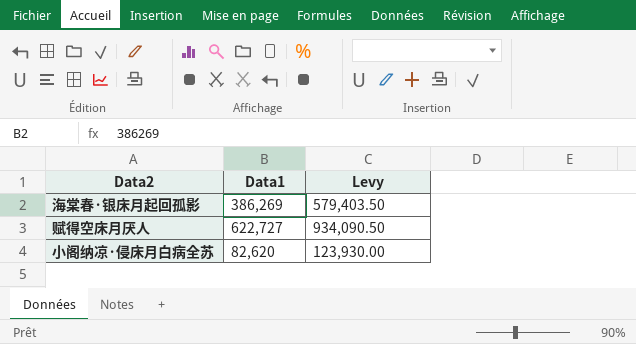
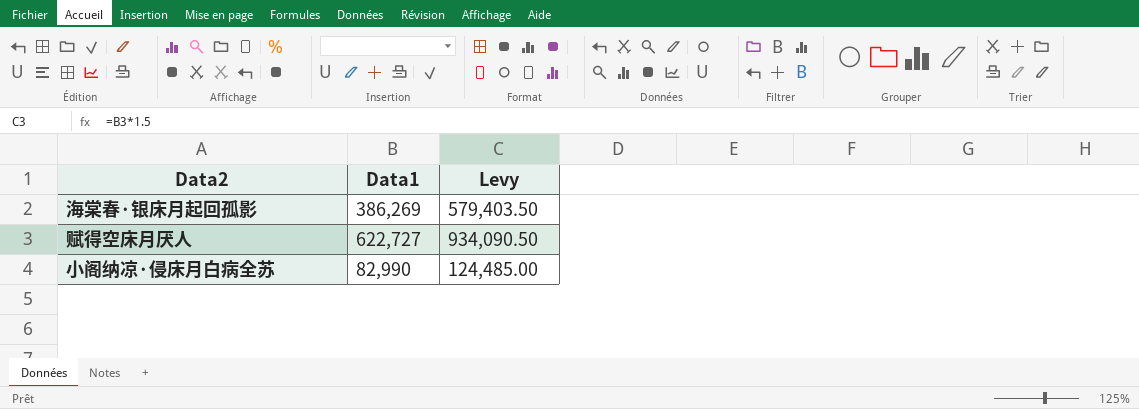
小阁纳凉·侵床月白病全苏 | Data1: 82,620 -> 82,990
小阁纳凉·侵床月白病全苏 | Levy: 123,930.00 -> 124,485.00

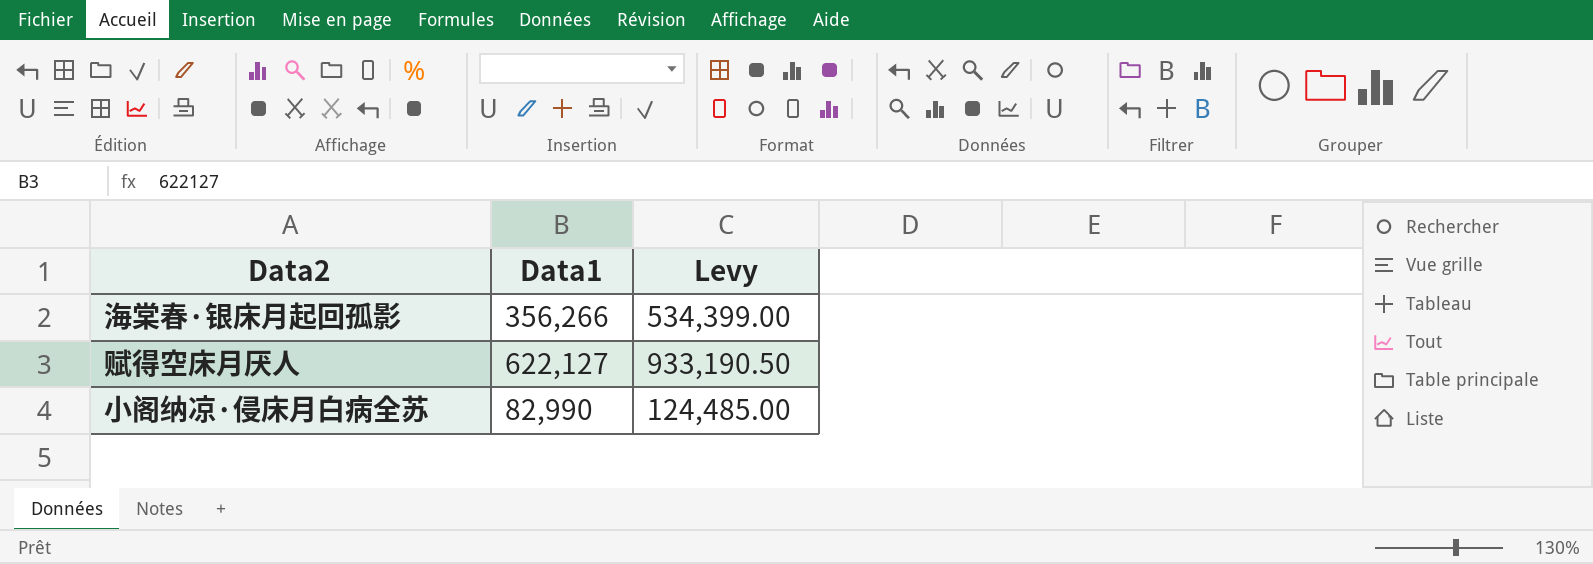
海棠春·银床月起回孤影 | Data1: 386,269 -> 356,266
海棠春·银床月起回孤影 | Levy: 579,403.50 -> 534,399.00
赋得空床月厌人 | Data1: 622,727 -> 622,127
赋得空床月厌人 | Levy: 934,090.50 -> 933,190.50

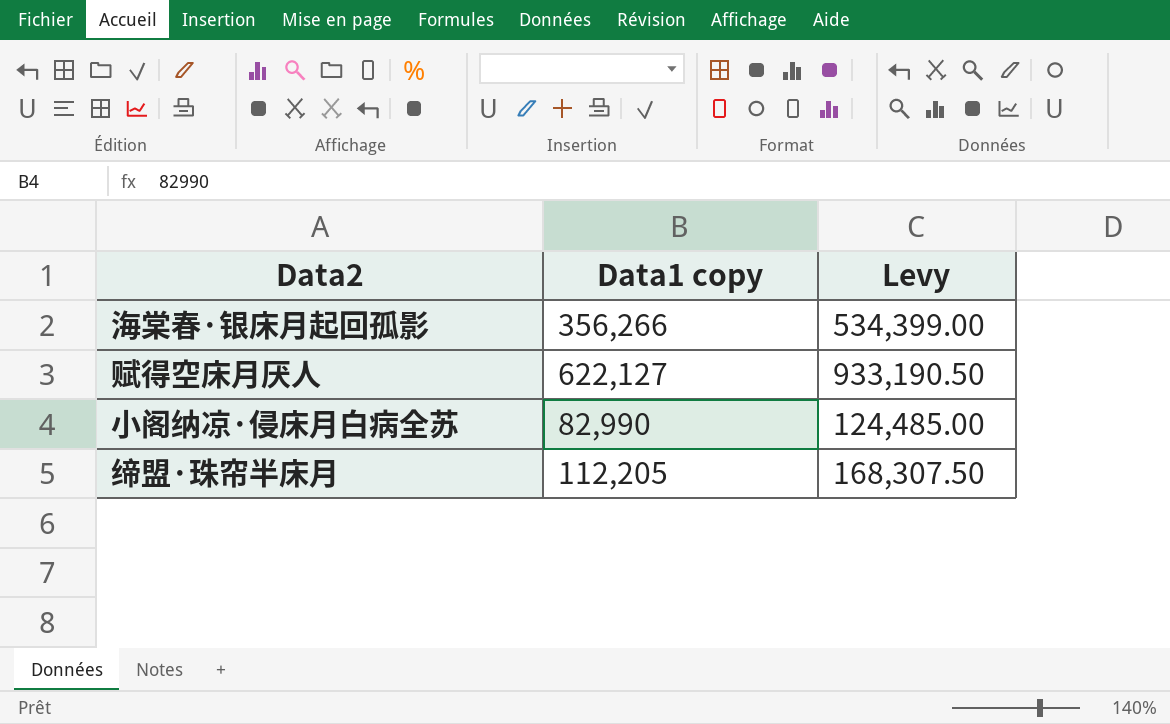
column name: Data1 -> Data1 copy
row 缔盟·珠帘半床月: none -> 112,205 | 168,307.50

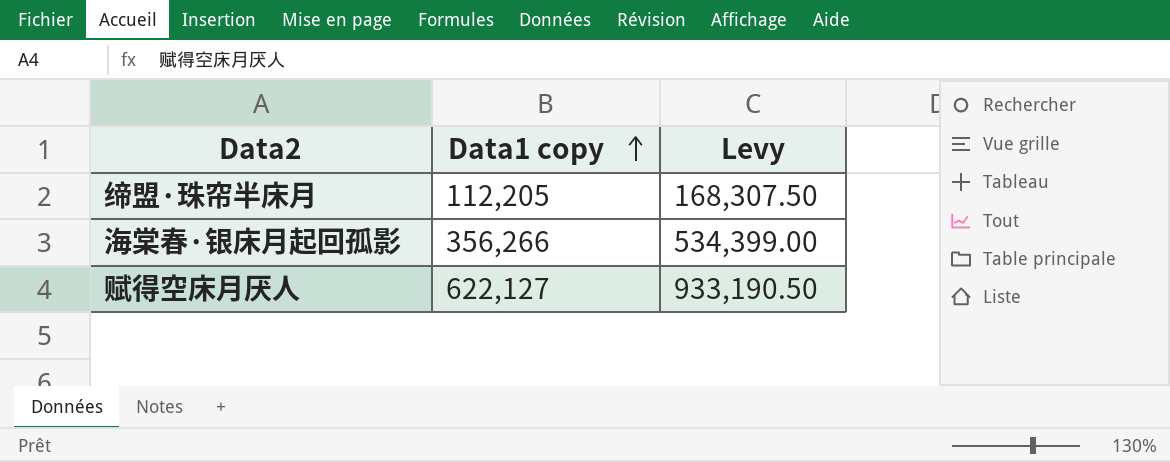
row order: none -> Data1 copy ascending
row 小阁纳凉·侵床月白病全苏: 82,990 | 124,485.00 -> none

